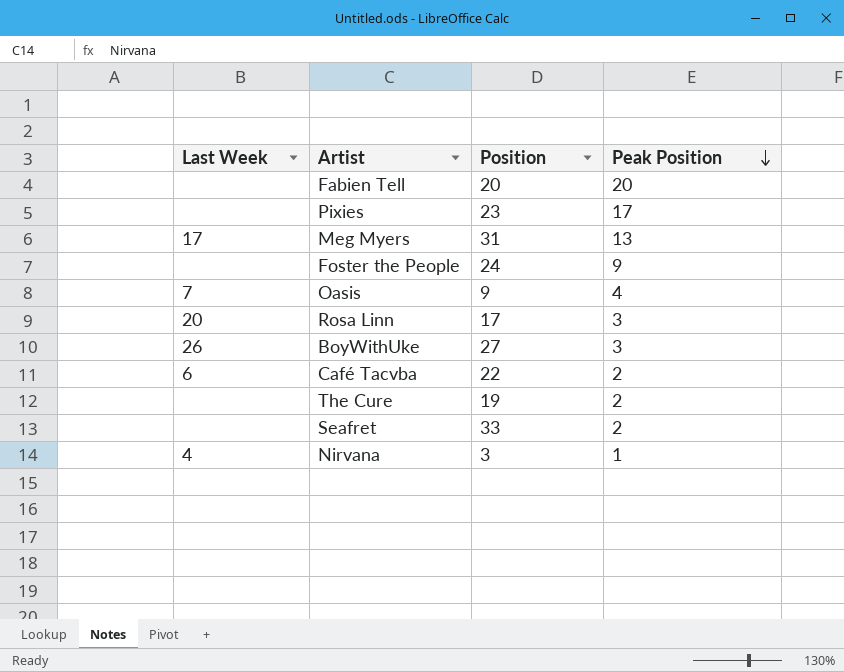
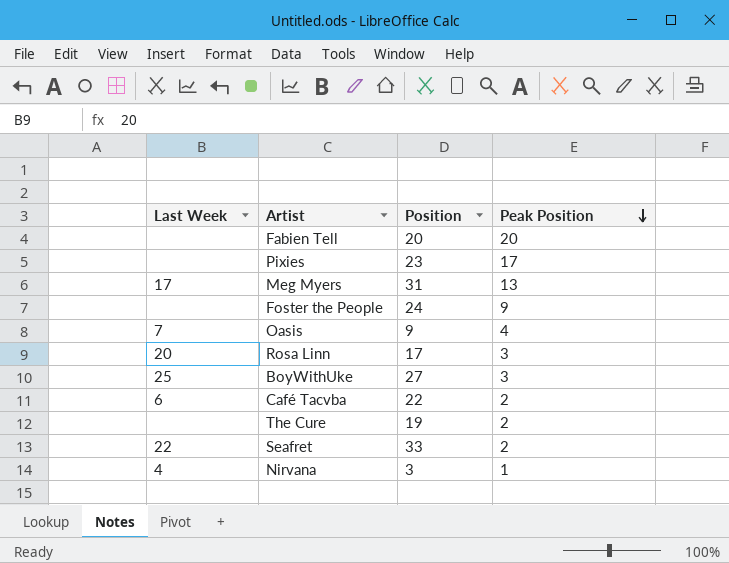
BoyWithUke | Last Week: 26 -> 25
Seafret | Last Week: none -> 22

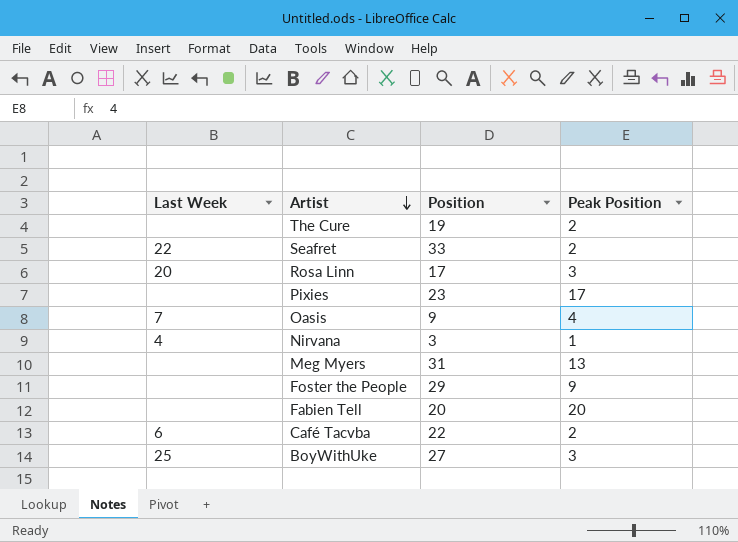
row order: Peak Position descending -> Artist descending
Meg Myers | Last Week: 17 -> none
Foster the People | Position: 24 -> 29

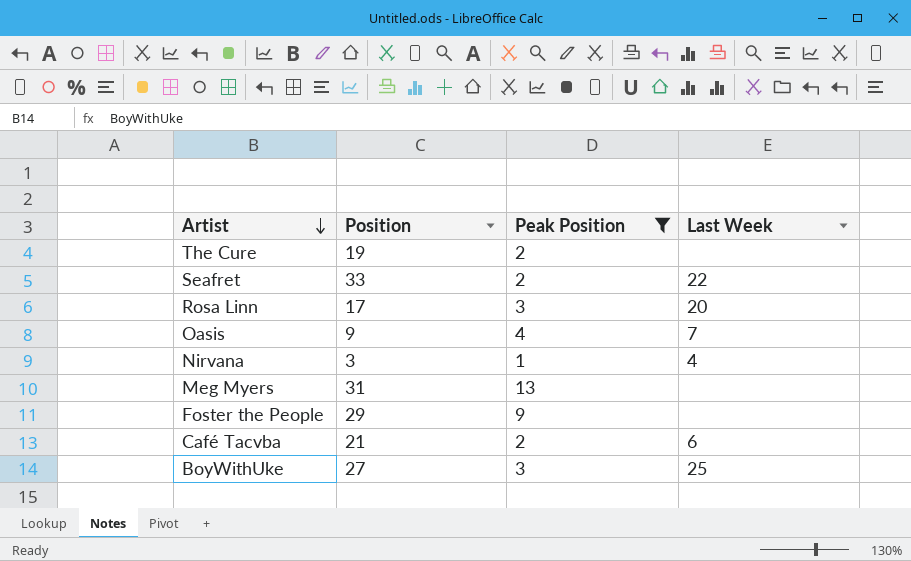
filter: none -> Peak Position <= 13
column Last Week | position: 1 -> 4
Café Tacvba | Position: 22 -> 21

